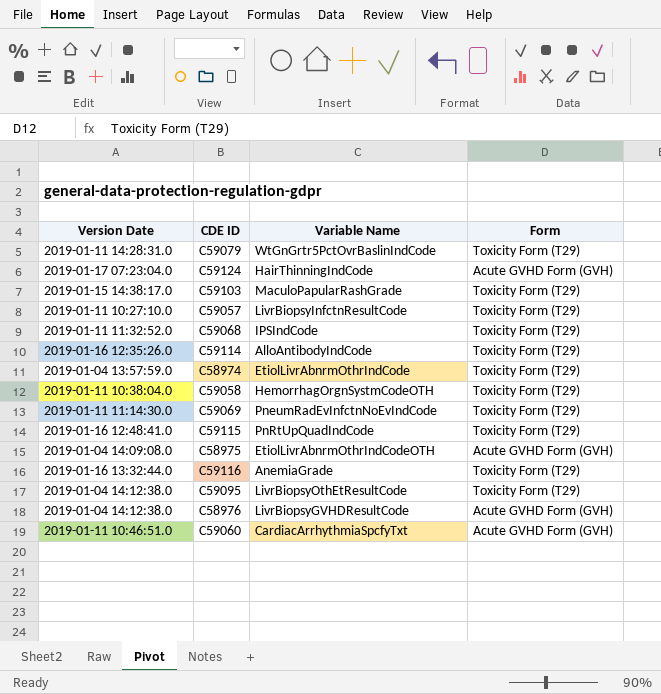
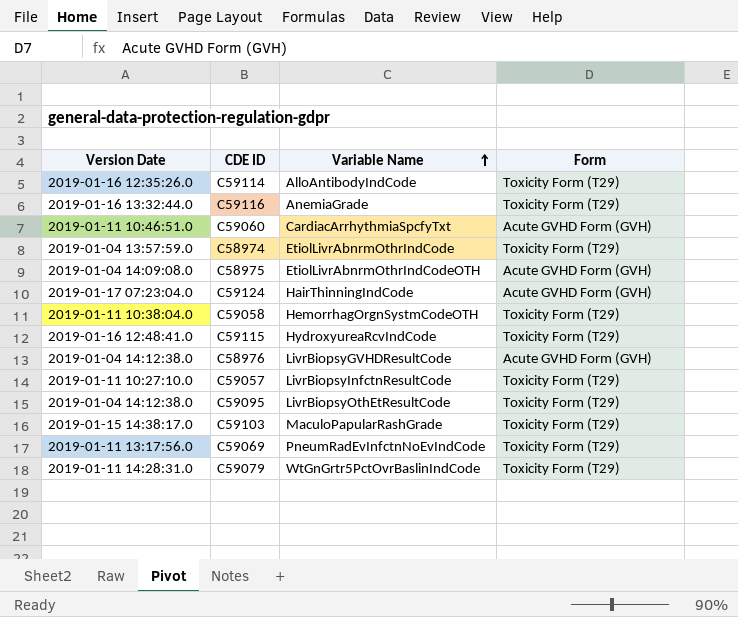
row order: none -> Variable Name ascending
row C59068: 2019-01-11 11:32:52.0 | IPSIndCode | Toxicity Form (T29) -> none
C59115 | Variable Name: PnRtUpQuadIndCode -> HydroxyureaRcvIndCode
C59069 | Version Date: 2019-01-11 11:14:30.0 -> 2019-01-11 13:17:56.0

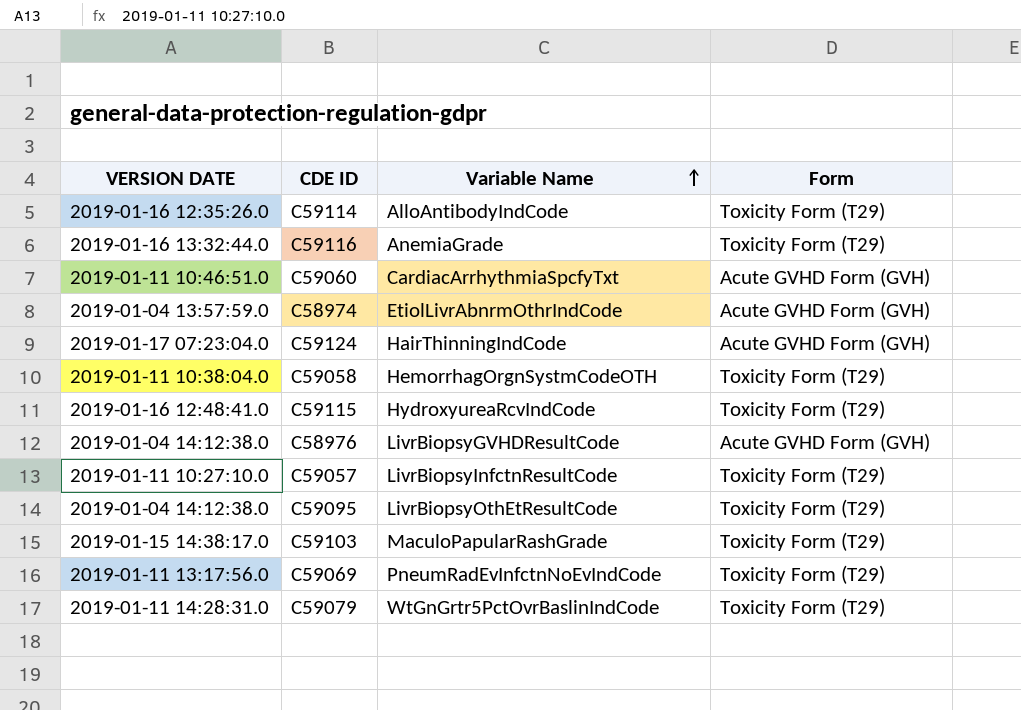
column name: Version Date -> VERSION DATE
row C58975: 2019-01-04 14:09:08.0 | EtiolLivrAbnrmOthrIndCodeOTH | Acute GVHD Form (GVH) -> none
C58974 | Form: Toxicity Form (T29) -> Acute GVHD Form (GVH)

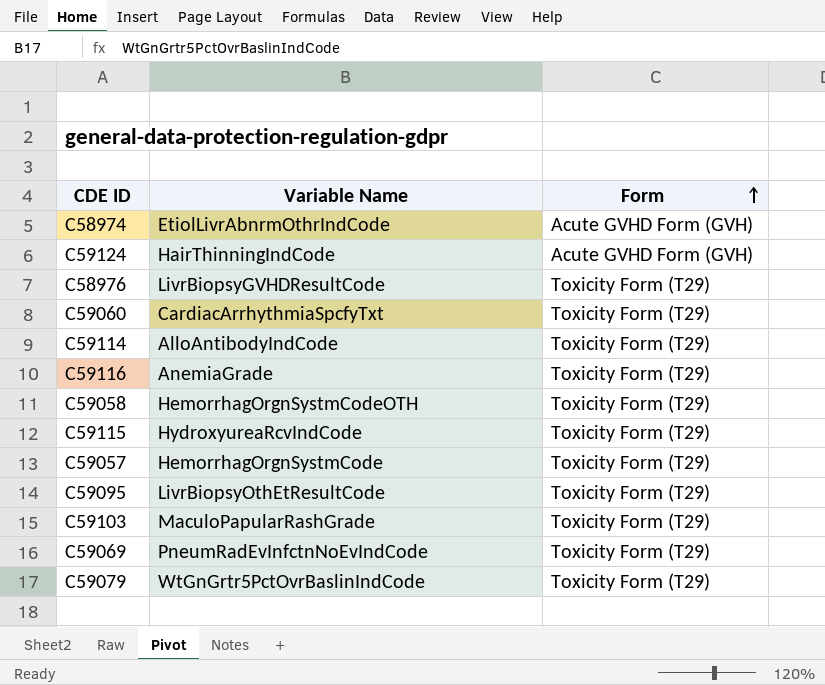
row order: Variable Name ascending -> Form ascending
column VERSION DATE | position: 1 -> none
C58976 | Form: Acute GVHD Form (GVH) -> Toxicity Form (T29)
C59060 | Form: Acute GVHD Form (GVH) -> Toxicity Form (T29)
C59057 | Variable Name: LivrBiopsyInfctnResultCode -> HemorrhagOrgnSystmCode

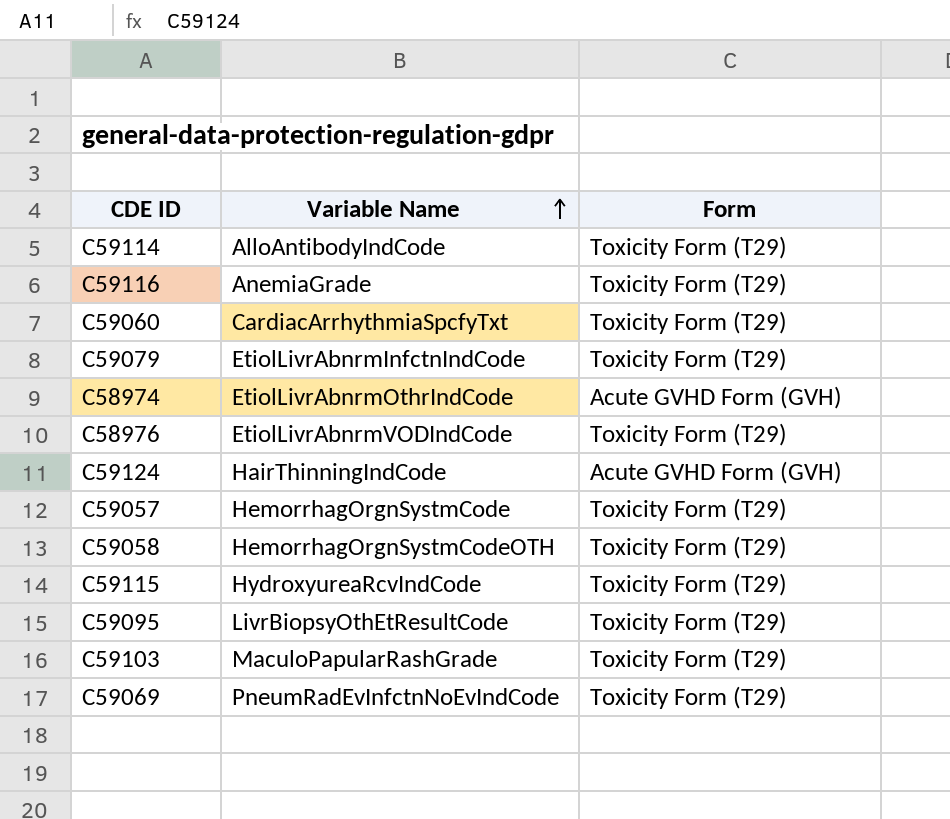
row order: Form ascending -> Variable Name ascending
C59079 | Variable Name: WtGnGrtr5PctOvrBaslinIndCode -> EtiolLivrAbnrmInfctnIndCode
C58976 | Variable Name: LivrBiopsyGVHDResultCode -> EtiolLivrAbnrmVODIndCode

